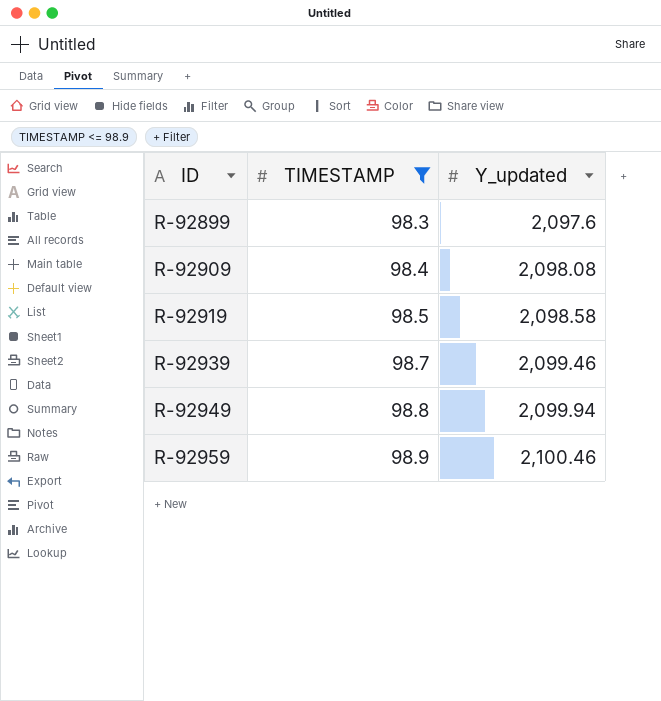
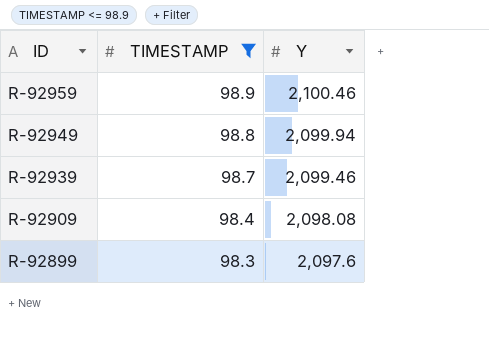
row order: ID ascending -> ID descending
column name: Y_updated -> Y
row R-92919: 98.5 | 2,098.58 -> none

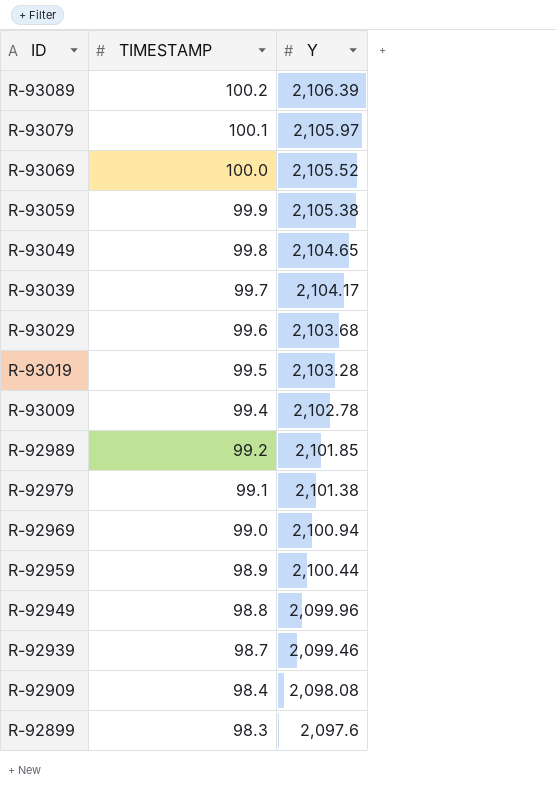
filter: TIMESTAMP <= 98.9 -> none
R-92959 | Y: 2,100.46 -> 2,100.44
R-92949 | Y: 2,099.94 -> 2,099.96

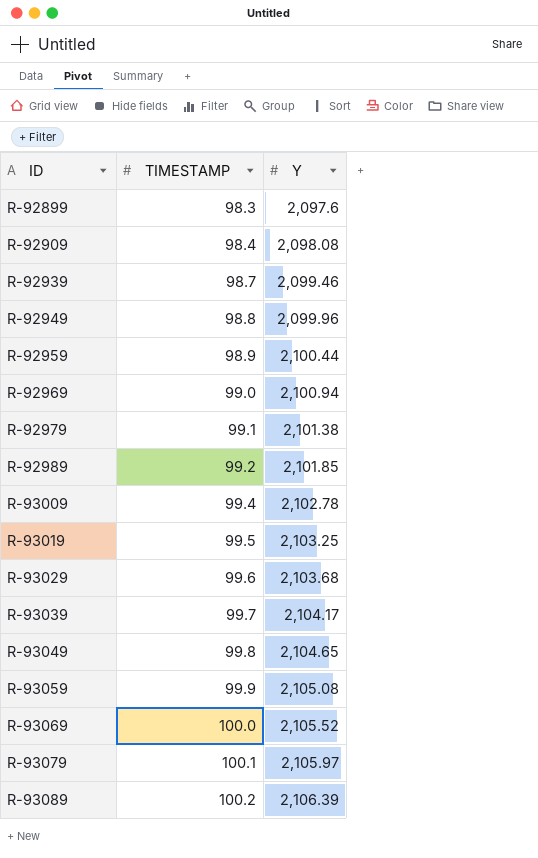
row order: ID descending -> ID ascending
R-93019 | Y: 2,103.28 -> 2,103.25
R-93059 | Y: 2,105.38 -> 2,105.08

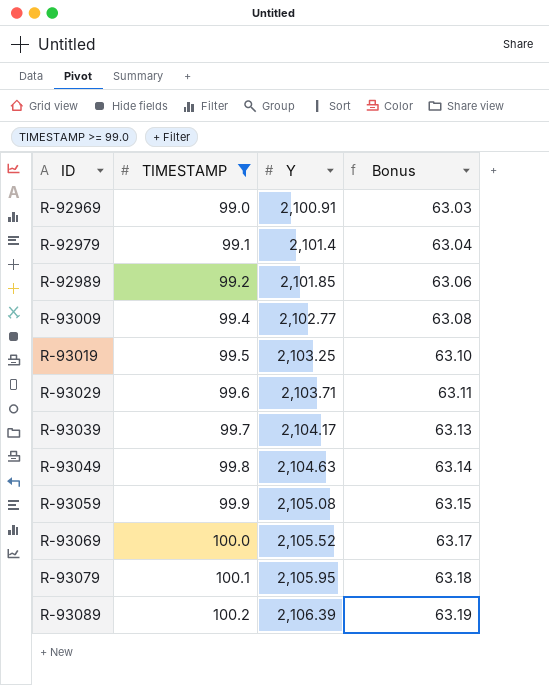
filter: none -> TIMESTAMP >= 99.0
column Bonus | formula: none -> [Y] * 0.03
R-92969 | Y: 2,100.94 -> 2,100.91
R-92979 | Y: 2,101.38 -> 2,101.4
R-93009 | Y: 2,102.78 -> 2,102.77
R-93029 | Y: 2,103.68 -> 2,103.71
R-93049 | Y: 2,104.65 -> 2,104.63
R-93079 | Y: 2,105.97 -> 2,105.95

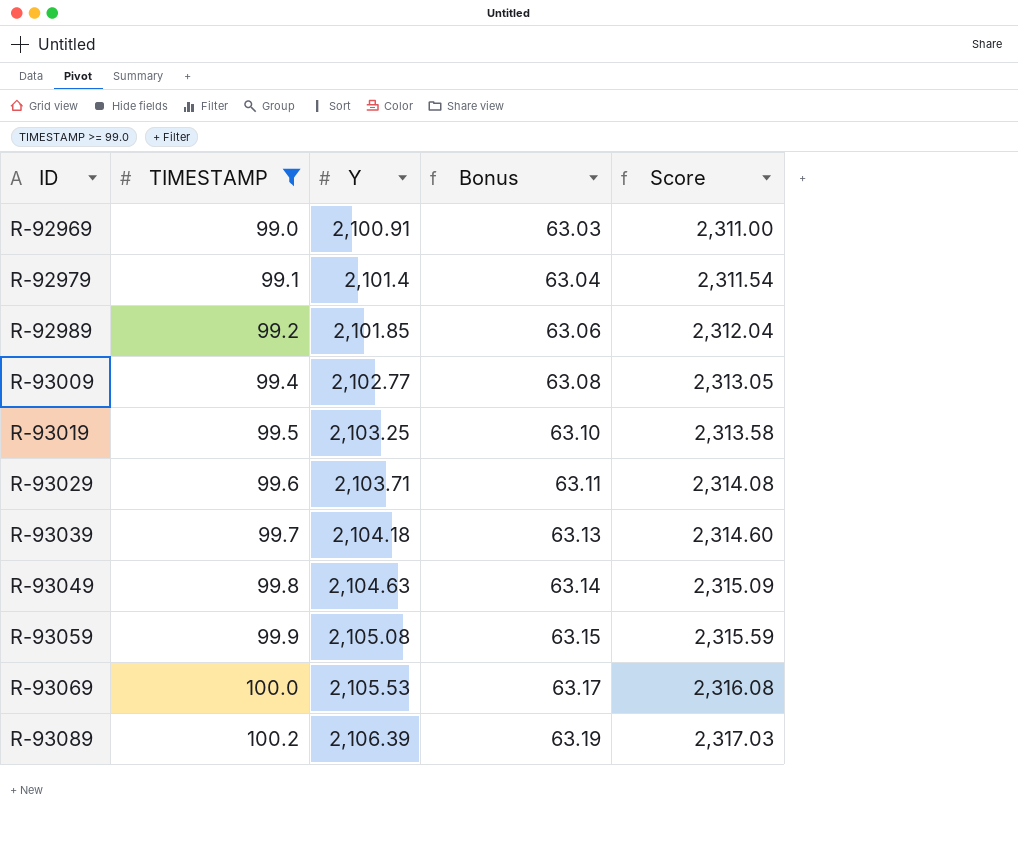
column Score | formula: none -> [Y] * 1.1
row R-93079: 100.1 | 2,105.95 | 63.18 -> none
R-93039 | Y: 2,104.17 -> 2,104.18
R-93069 | Y: 2,105.52 -> 2,105.53

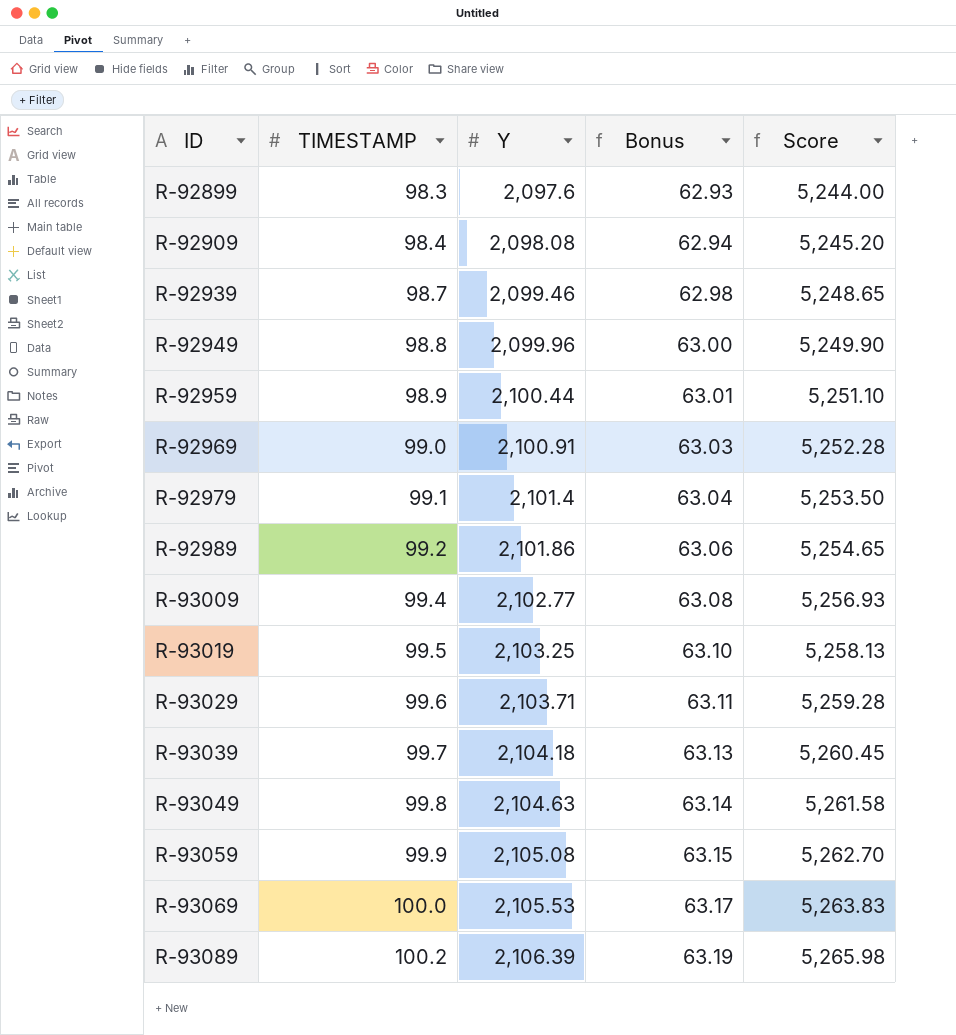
filter: TIMESTAMP >= 99.0 -> none
column Score | formula: [Y] * 1.1 -> [Y] * 2.5
R-92989 | Y: 2,101.85 -> 2,101.86

